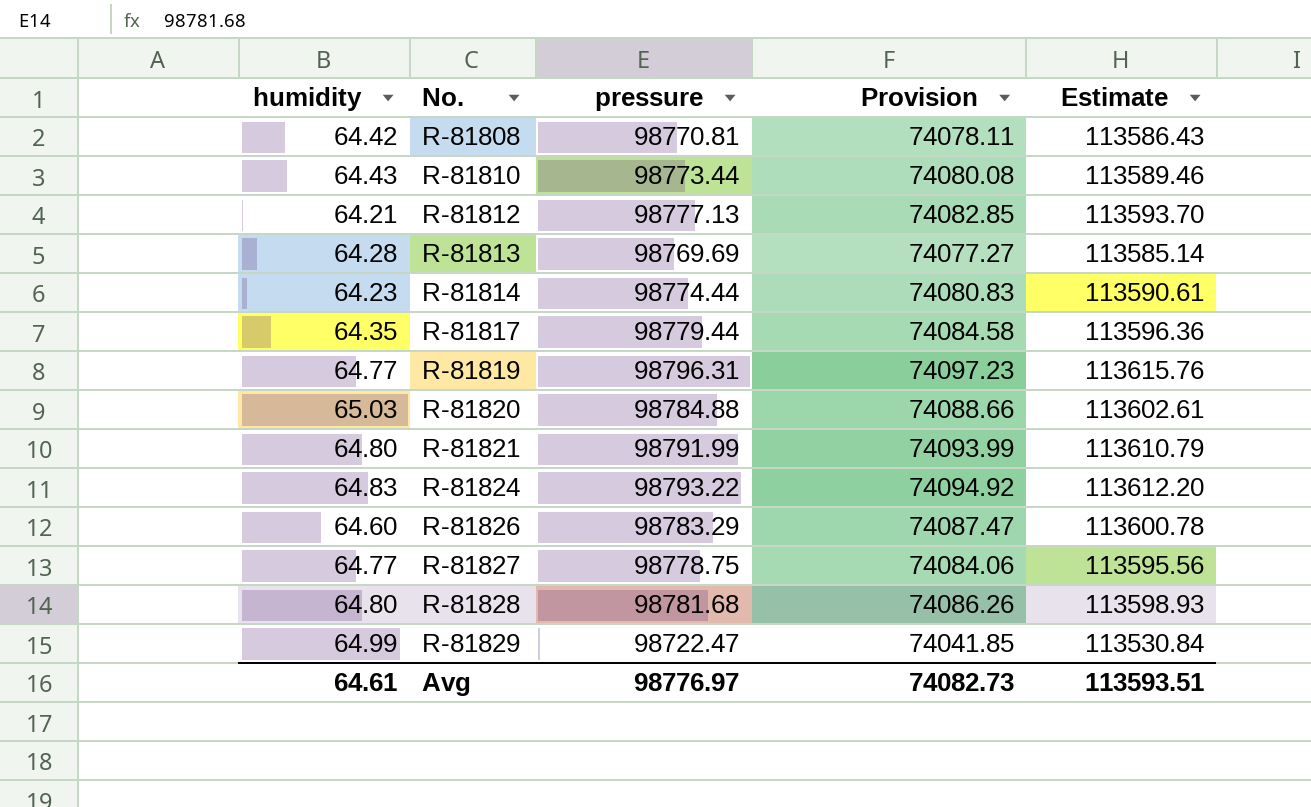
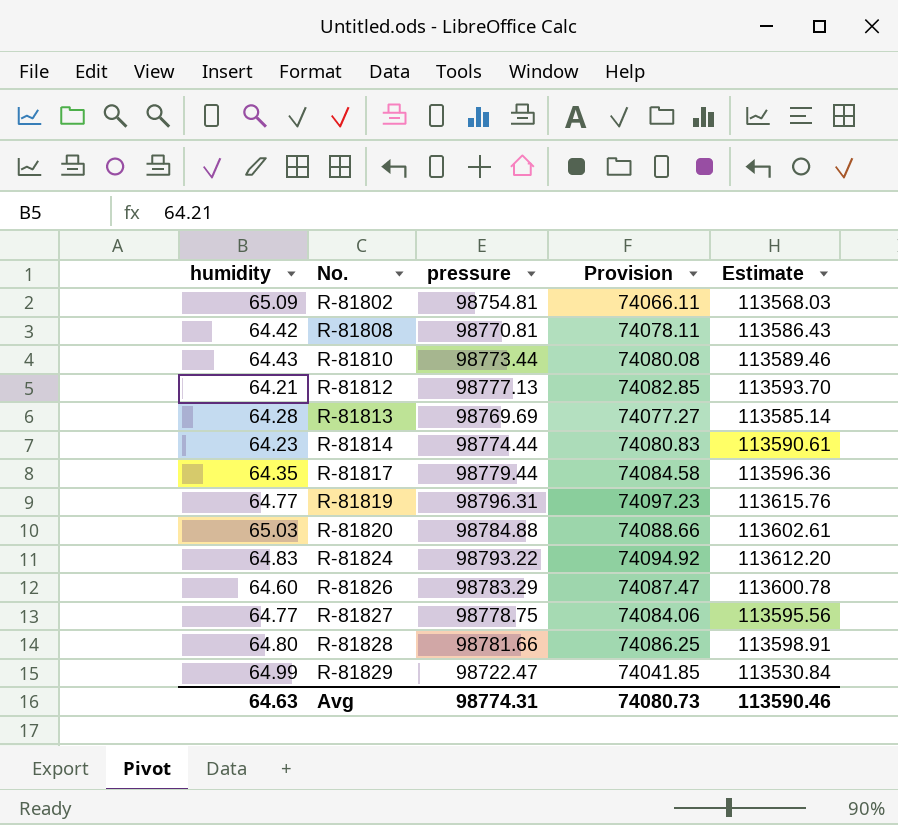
row R-81821: 64.80 | 98791.99 | 74093.99 | 113610.79 -> none
row R-81802: none -> 65.09 | 98754.81 | 74066.11 | 113568.03
R-81828 | pressure: 98781.68 -> 98781.66
R-81828 | Provision: 74086.26 -> 74086.25
R-81828 | Estimate: 113598.93 -> 113598.91
Avg | humidity: 64.61 -> 64.63
Avg | pressure: 98776.97 -> 98774.31
Avg | Provision: 74082.73 -> 74080.73
Avg | Estimate: 113593.51 -> 113590.46

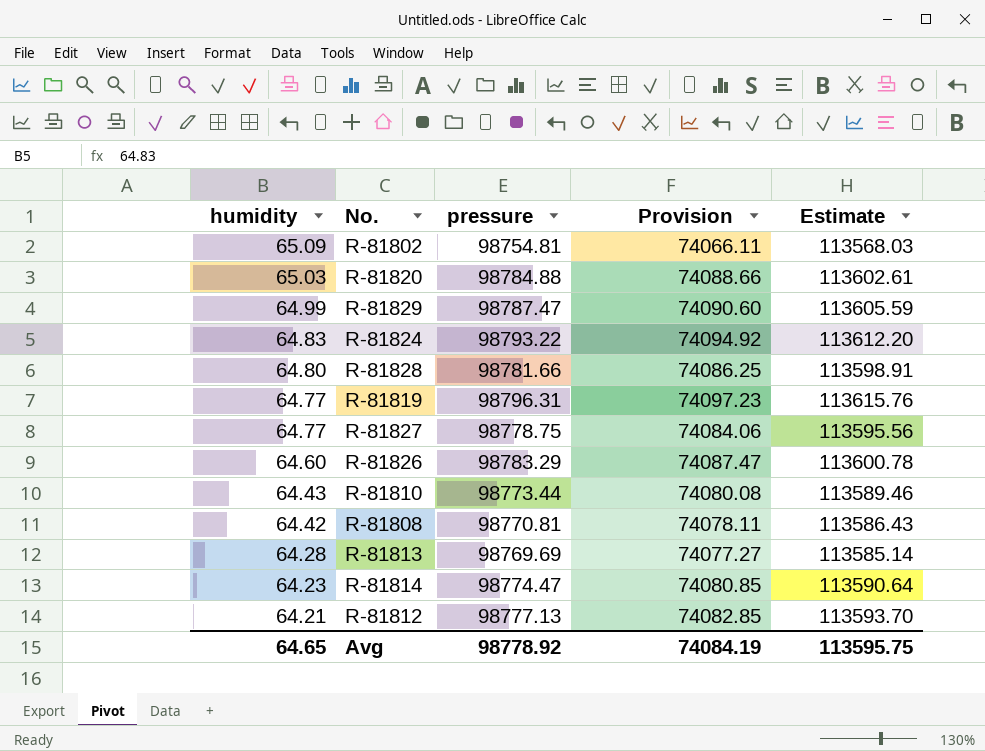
row order: No. ascending -> humidity descending
row R-81817: 64.35 | 98779.44 | 74084.58 | 113596.36 -> none
R-81829 | pressure: 98722.47 -> 98787.47
R-81829 | Provision: 74041.85 -> 74090.60
R-81829 | Estimate: 113530.84 -> 113605.59
R-81814 | pressure: 98774.44 -> 98774.47
R-81814 | Provision: 74080.83 -> 74080.85
R-81814 | Estimate: 113590.61 -> 113590.64
Avg | humidity: 64.63 -> 64.65
Avg | pressure: 98774.31 -> 98778.92
Avg | Provision: 74080.73 -> 74084.19
Avg | Estimate: 113590.46 -> 113595.75

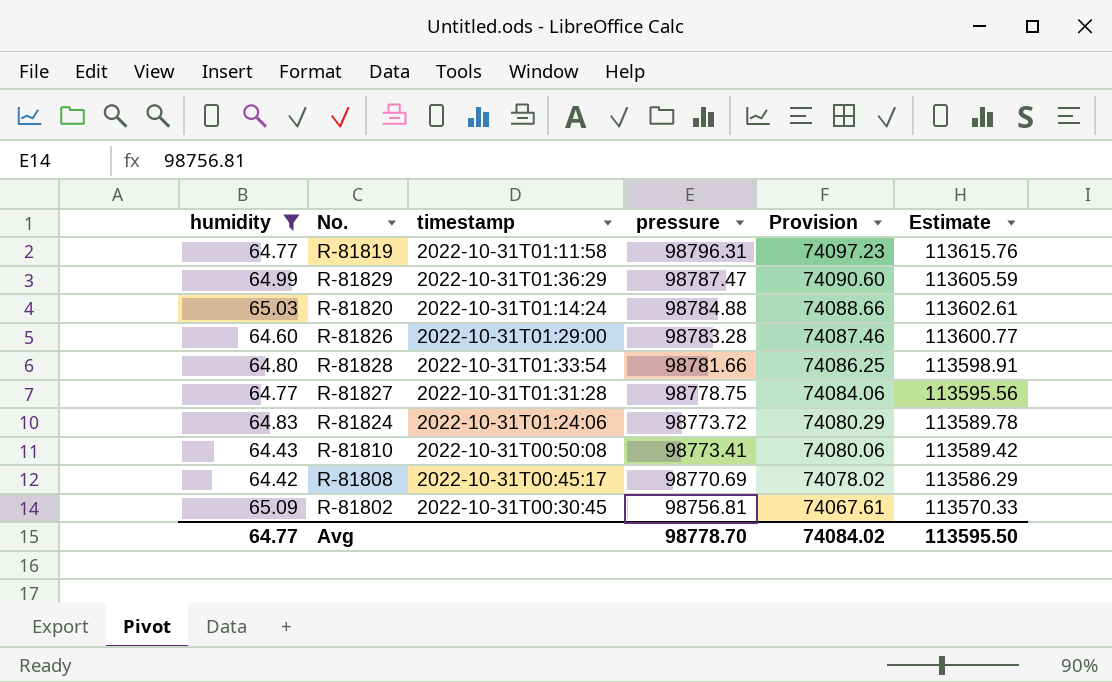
filter: none -> humidity >= 64.42
row order: humidity descending -> pressure descending
column timestamp | position: none -> 3
R-81826 | pressure: 98783.29 -> 98783.28
R-81826 | Provision: 74087.47 -> 74087.46
R-81826 | Estimate: 113600.78 -> 113600.77
R-81824 | pressure: 98793.22 -> 98773.72
R-81824 | Provision: 74094.92 -> 74080.29
R-81824 | Estimate: 113612.20 -> 113589.78
R-81810 | pressure: 98773.44 -> 98773.41
R-81810 | Provision: 74080.08 -> 74080.06
R-81810 | Estimate: 113589.46 -> 113589.42
R-81808 | pressure: 98770.81 -> 98770.69
R-81808 | Provision: 74078.11 -> 74078.02
R-81808 | Estimate: 113586.43 -> 113586.29
R-81802 | pressure: 98754.81 -> 98756.81
R-81802 | Provision: 74066.11 -> 74067.61
R-81802 | Estimate: 113568.03 -> 113570.33
Avg | humidity: 64.65 -> 64.77
Avg | pressure: 98778.92 -> 98778.70
Avg | Provision: 74084.19 -> 74084.02
Avg | Estimate: 113595.75 -> 113595.50

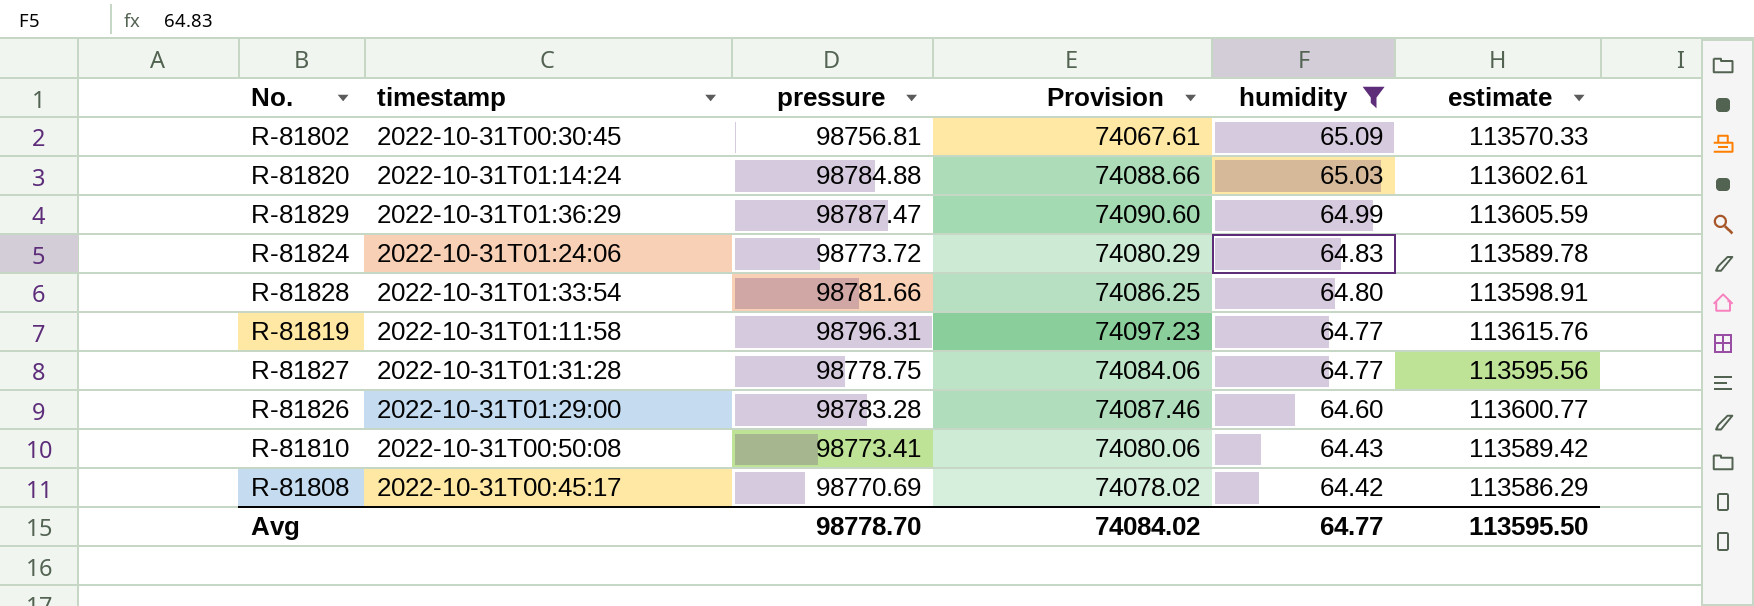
row order: pressure descending -> humidity descending
column humidity | position: 1 -> 5
column name: Estimate -> estimate

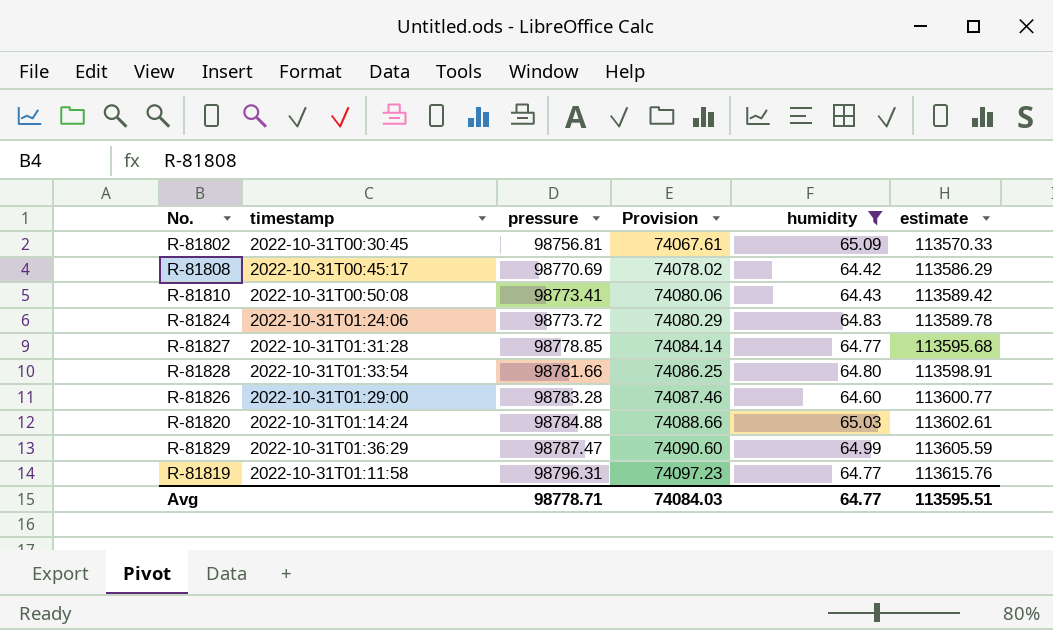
row order: humidity descending -> pressure ascending
R-81827 | pressure: 98778.75 -> 98778.85
R-81827 | Provision: 74084.06 -> 74084.14
R-81827 | estimate: 113595.56 -> 113595.68
Avg | pressure: 98778.70 -> 98778.71
Avg | Provision: 74084.02 -> 74084.03
Avg | estimate: 113595.50 -> 113595.51

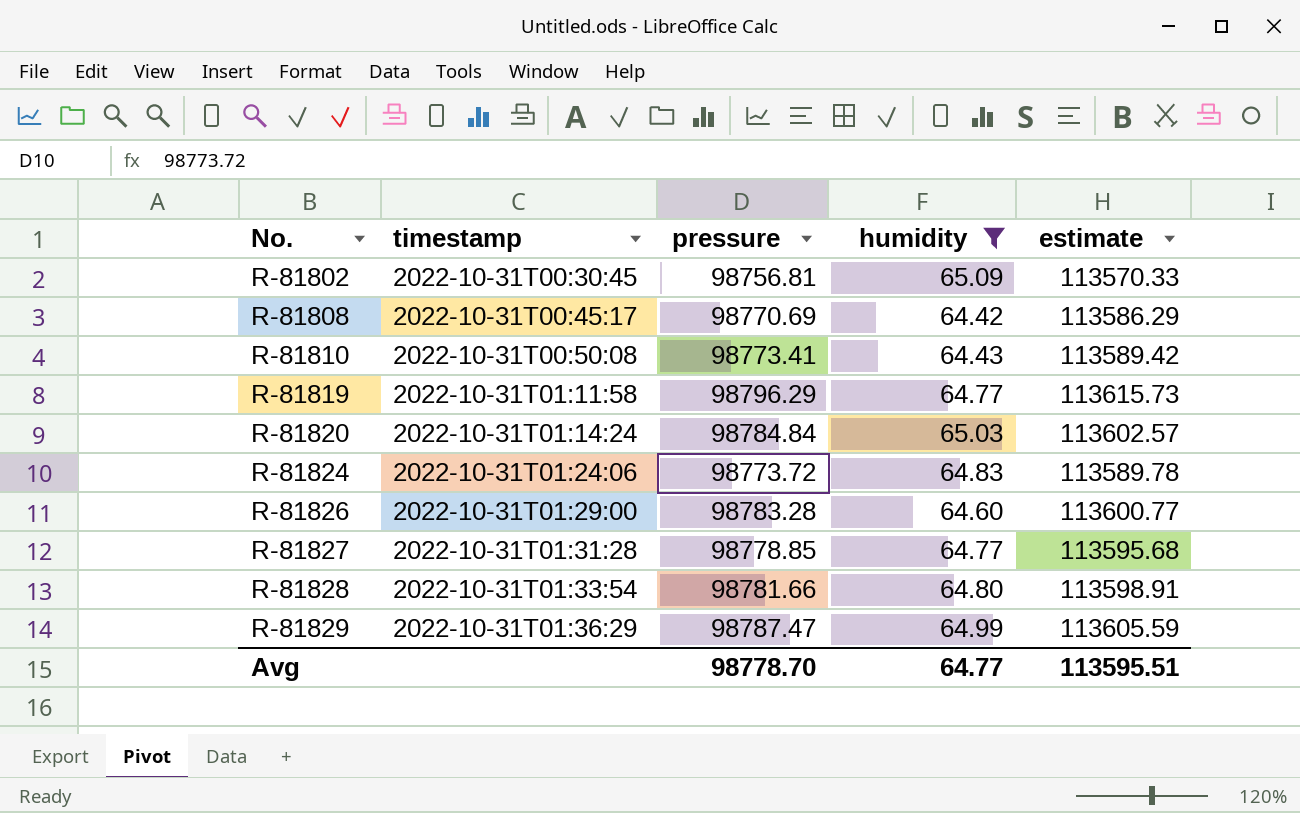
row order: pressure ascending -> No. ascending
column Provision | formula: [pressure] * 0.75 -> none
R-81819 | pressure: 98796.31 -> 98796.29
R-81819 | estimate: 113615.76 -> 113615.73
R-81820 | pressure: 98784.88 -> 98784.84
R-81820 | estimate: 113602.61 -> 113602.57
Avg | pressure: 98778.71 -> 98778.70

